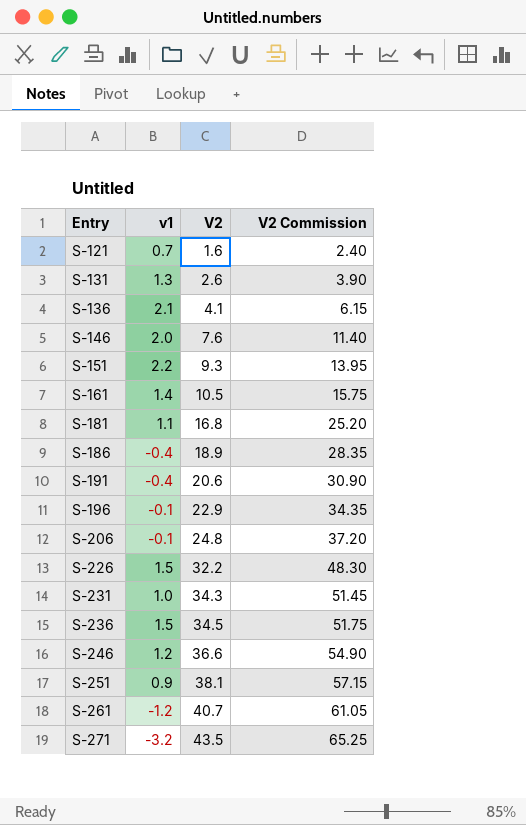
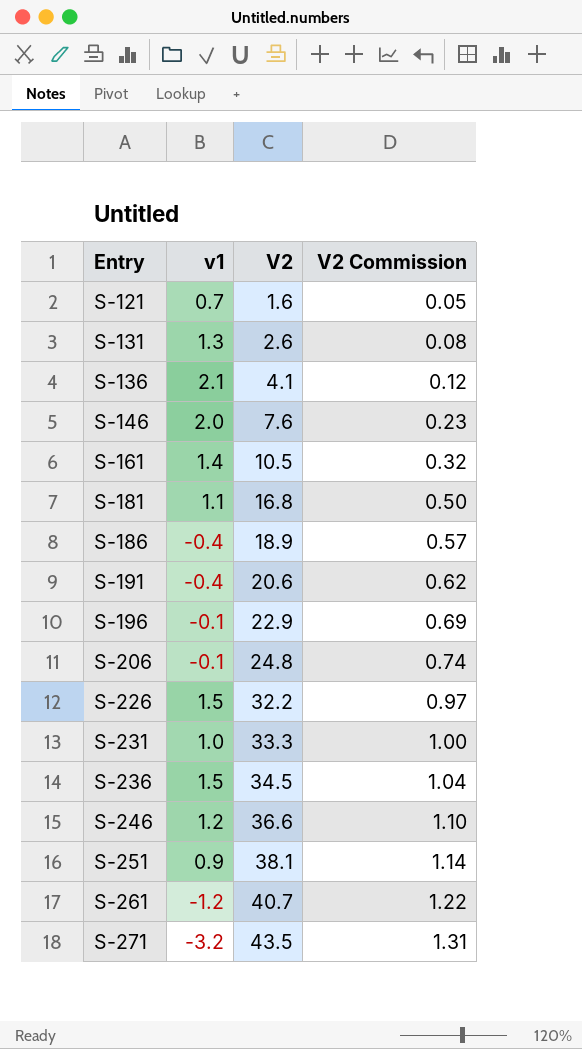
column V2 Commission | formula: [V2] * 1.5 -> [V2] * 0.03
row S-151: 2.2 | 9.3 | 13.95 -> none
S-231 | V2: 34.3 -> 33.3

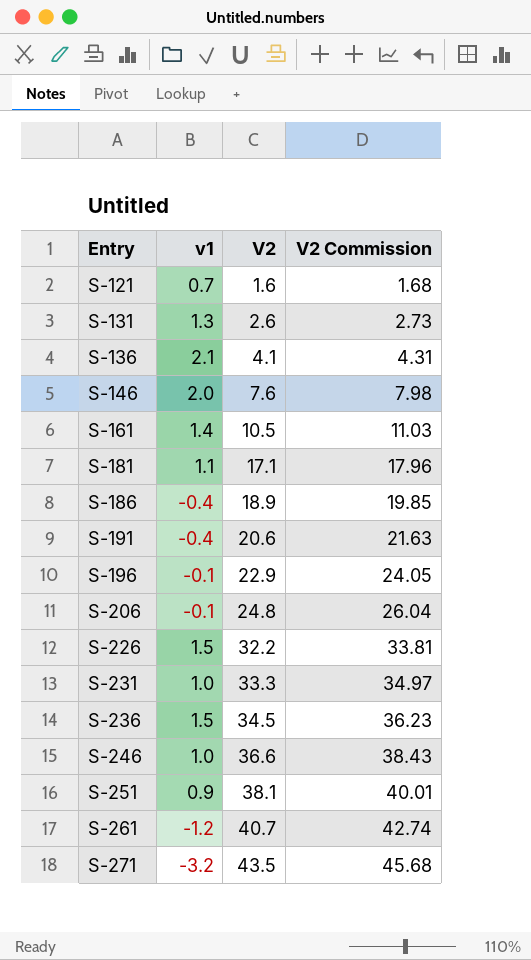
column V2 Commission | formula: [V2] * 0.03 -> [V2] * 1.05
S-181 | V2: 16.8 -> 17.1
S-246 | v1: 1.2 -> 1.0

